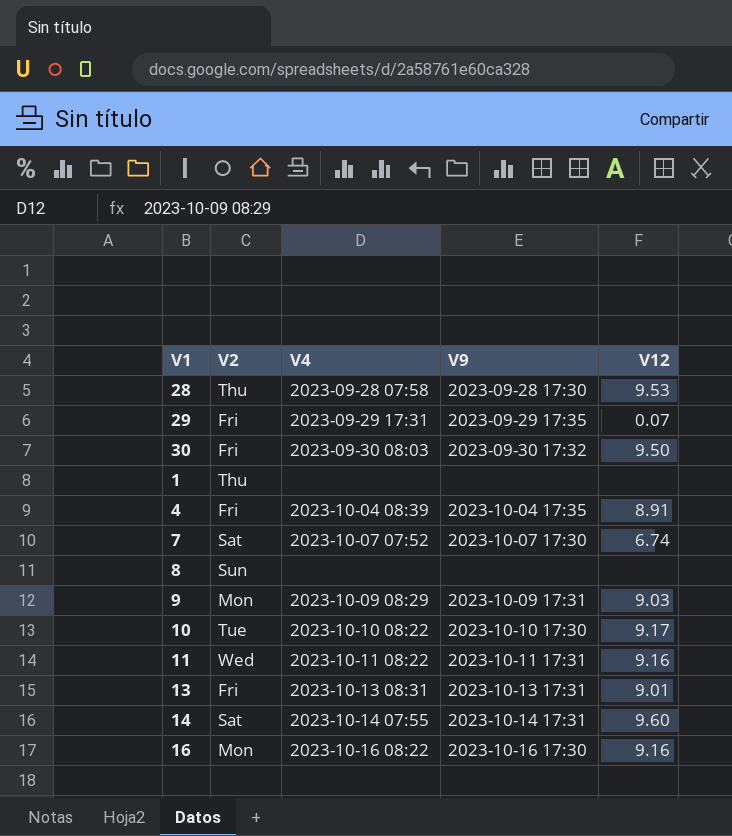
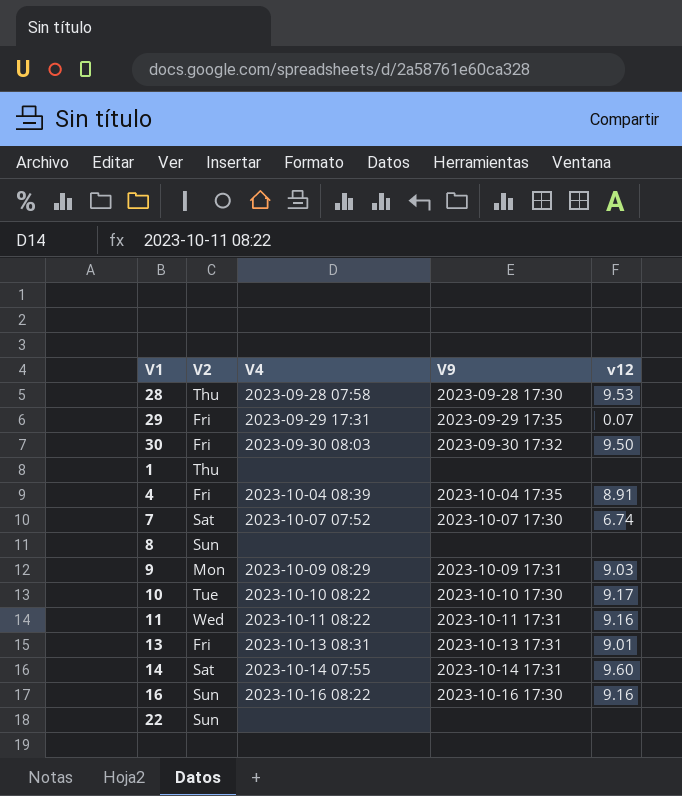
column name: V12 -> v12
16 | V2: Mon -> Sun
row 22: none -> Sun | none | none | none

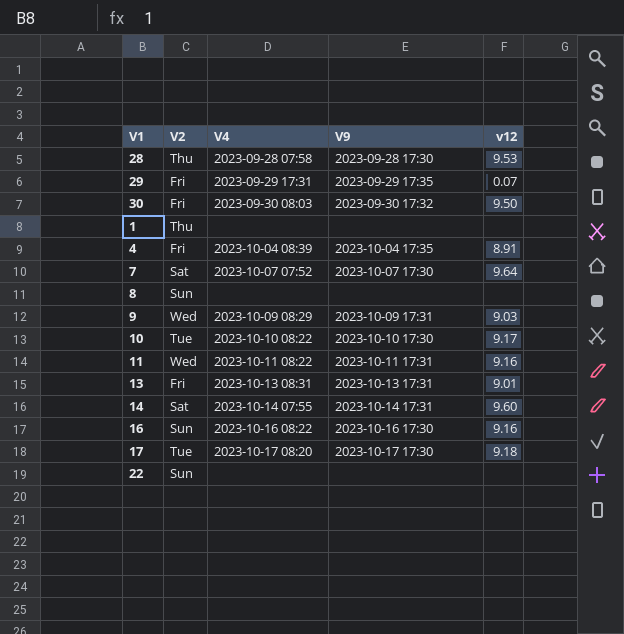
7 | v12: 6.74 -> 9.64
9 | V2: Mon -> Wed
row 17: none -> Tue | 2023-10-17 08:20 | 2023-10-17 17:30 | 9.18

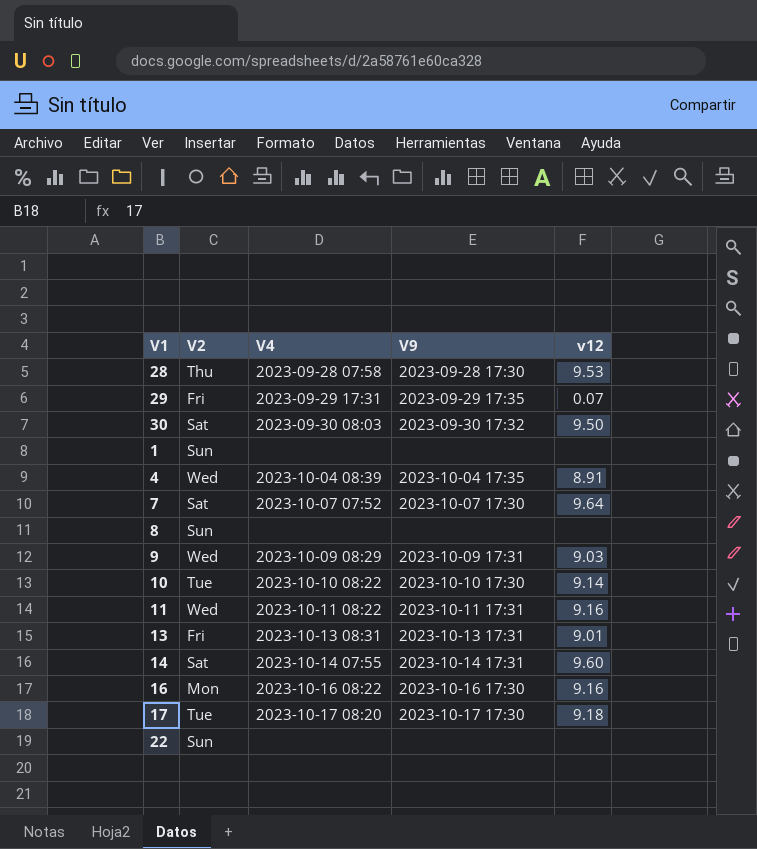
30 | V2: Fri -> Sat
1 | V2: Thu -> Sun
4 | V2: Fri -> Wed
10 | v12: 9.17 -> 9.14
16 | V2: Sun -> Mon

